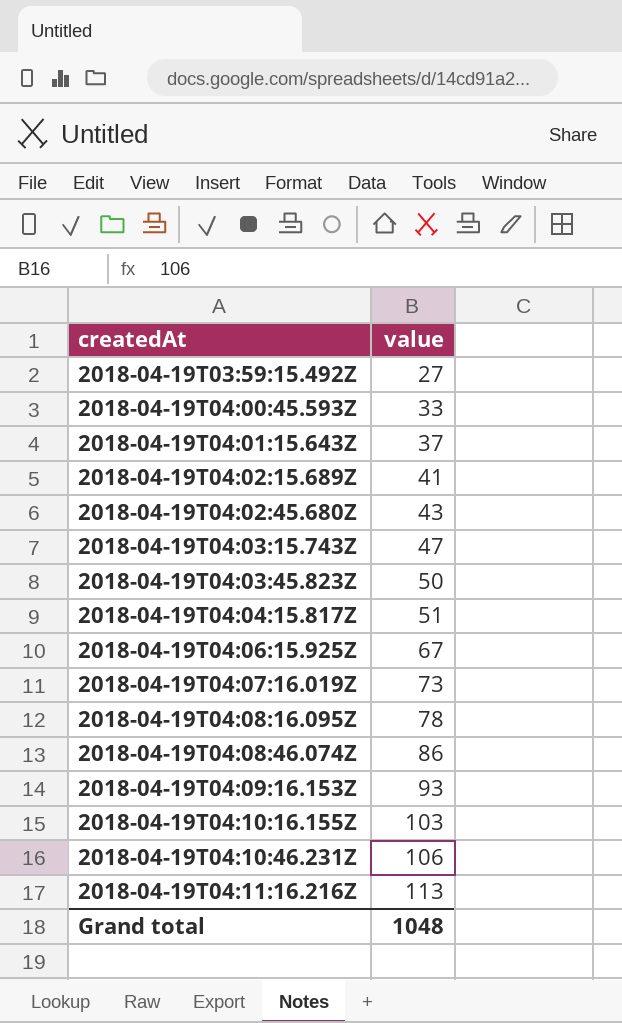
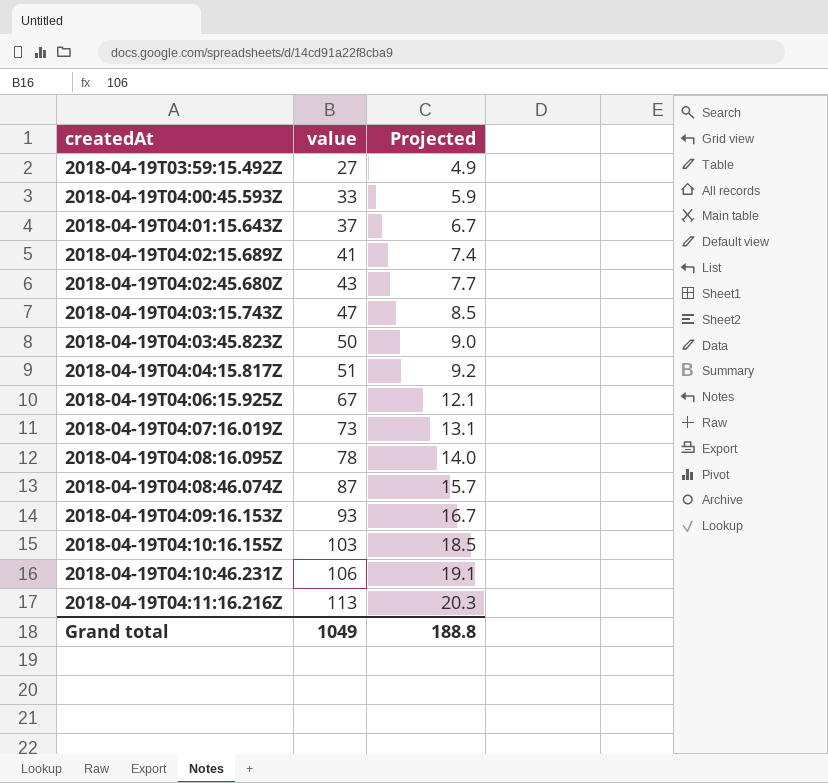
column Projected | formula: none -> [value] * 0.18
2018-04-19T04:08:46.074Z | value: 86 -> 87
Grand total | value: 1048 -> 1049

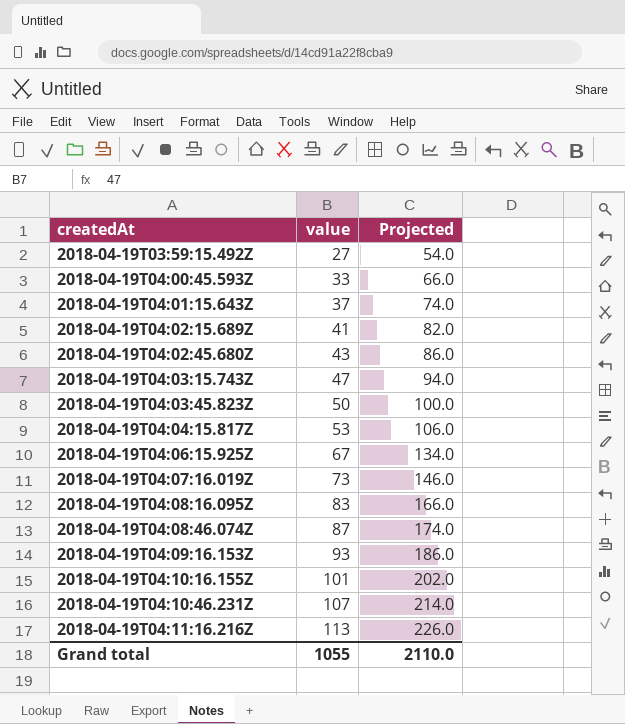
column Projected | formula: [value] * 0.18 -> [value] * 2
2018-04-19T04:04:15.817Z | value: 51 -> 53
2018-04-19T04:08:16.095Z | value: 78 -> 83
2018-04-19T04:10:16.155Z | value: 103 -> 101
2018-04-19T04:10:46.231Z | value: 106 -> 107
Grand total | value: 1049 -> 1055
Grand total | Projected: 188.8 -> 2110.0

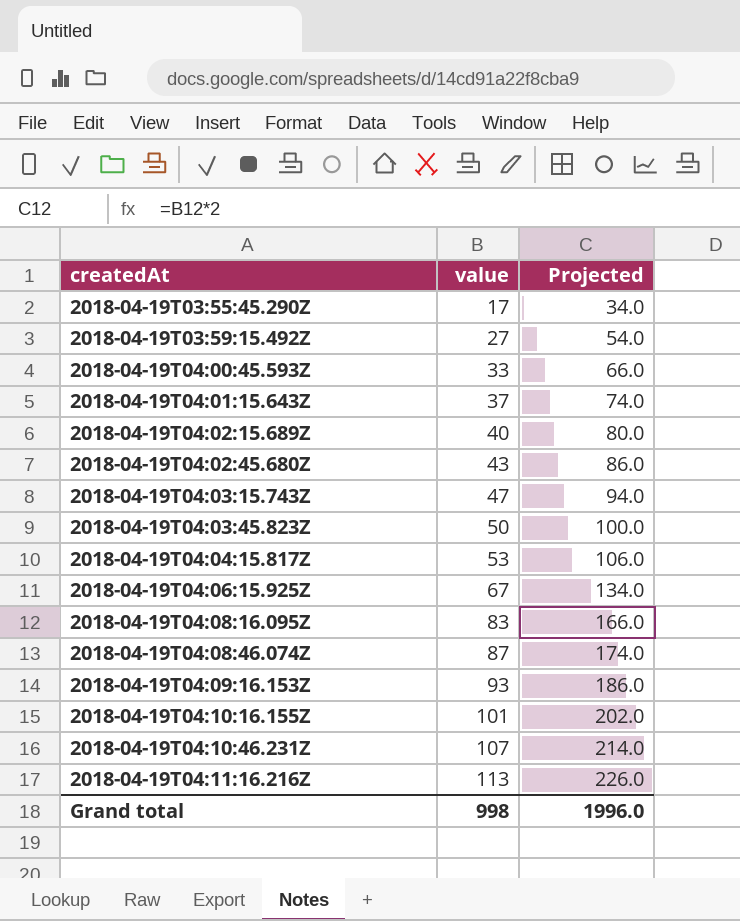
row 2018-04-19T04:07:16.019Z: 73 | 146.0 -> none
row 2018-04-19T03:55:45.290Z: none -> 17 | 34.0
2018-04-19T04:02:15.689Z | value: 41 -> 40
2018-04-19T04:02:15.689Z | Projected: 82.0 -> 80.0
Grand total | value: 1055 -> 998
Grand total | Projected: 2110.0 -> 1996.0

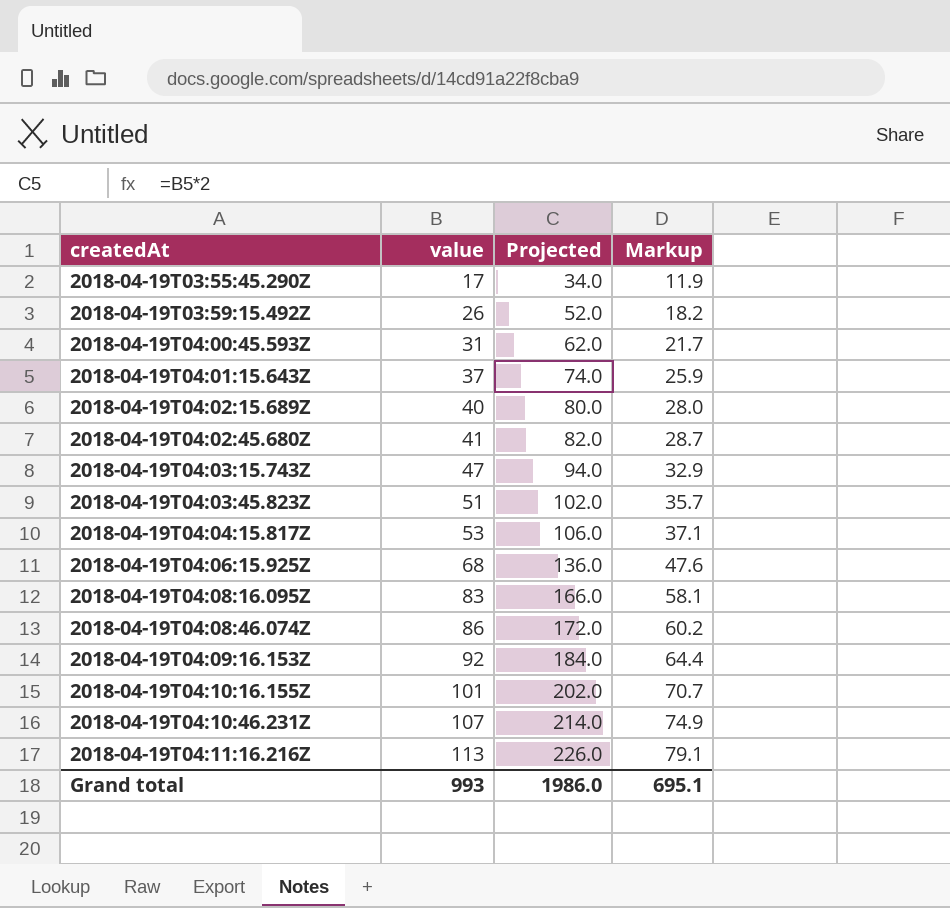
column Markup | formula: none -> [value] * 0.7
2018-04-19T03:59:15.492Z | value: 27 -> 26
2018-04-19T03:59:15.492Z | Projected: 54.0 -> 52.0
2018-04-19T04:00:45.593Z | value: 33 -> 31
2018-04-19T04:00:45.593Z | Projected: 66.0 -> 62.0
2018-04-19T04:02:45.680Z | value: 43 -> 41
2018-04-19T04:02:45.680Z | Projected: 86.0 -> 82.0
2018-04-19T04:03:45.823Z | value: 50 -> 51
2018-04-19T04:03:45.823Z | Projected: 100.0 -> 102.0
2018-04-19T04:06:15.925Z | value: 67 -> 68
2018-04-19T04:06:15.925Z | Projected: 134.0 -> 136.0
2018-04-19T04:08:46.074Z | value: 87 -> 86
2018-04-19T04:08:46.074Z | Projected: 174.0 -> 172.0
2018-04-19T04:09:16.153Z | value: 93 -> 92
2018-04-19T04:09:16.153Z | Projected: 186.0 -> 184.0
Grand total | value: 998 -> 993
Grand total | Projected: 1996.0 -> 1986.0

